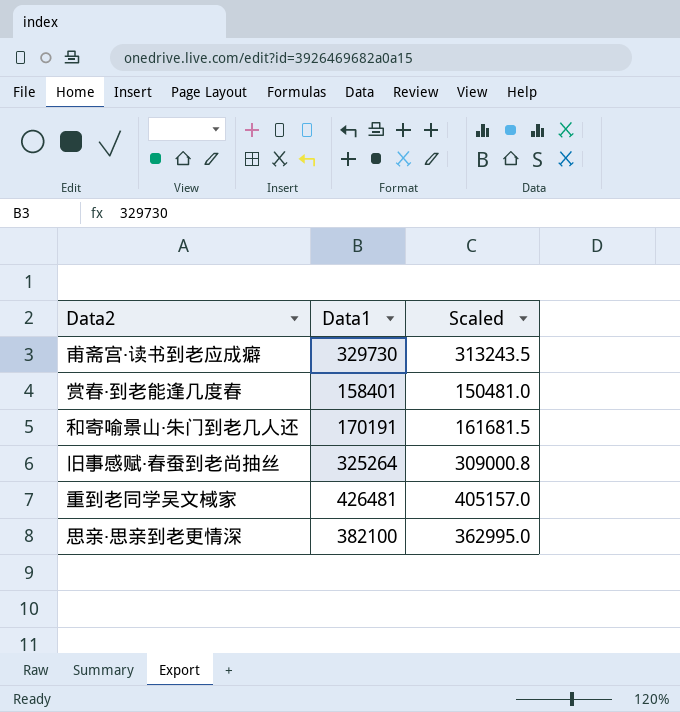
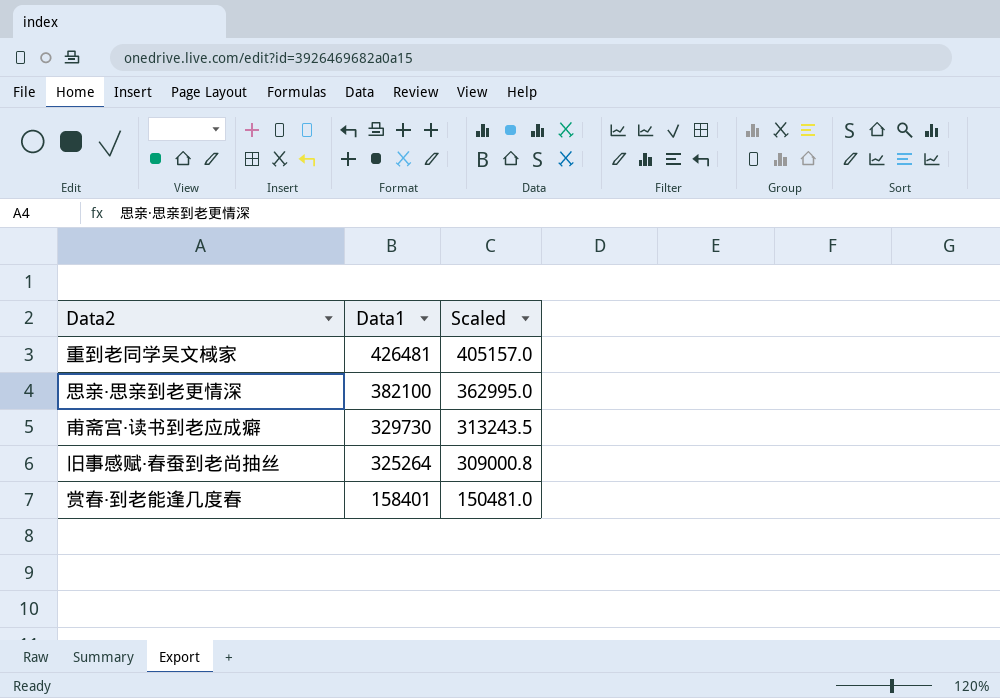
row order: none -> Data1 descending
row 和寄喻景山·朱门到老几人还: 170191 | 161681.5 -> none

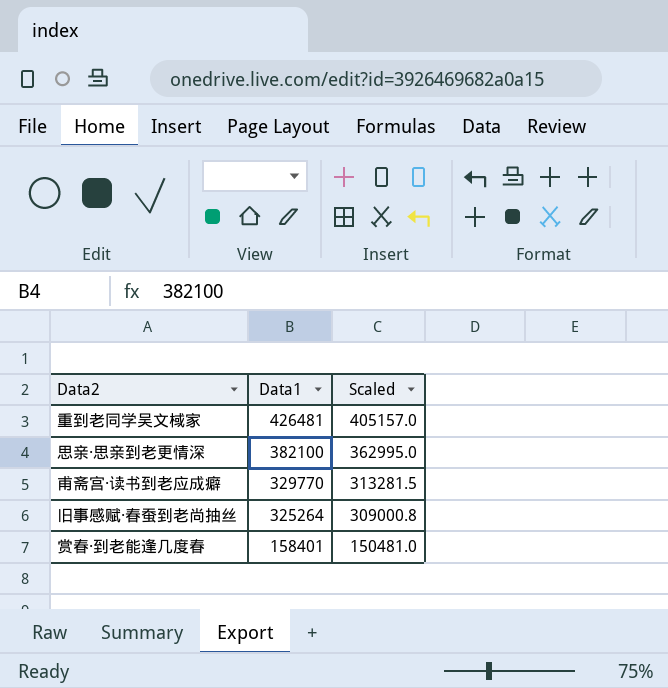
甫斋宫·读书到老应成癖 | Data1: 329730 -> 329770
甫斋宫·读书到老应成癖 | Scaled: 313243.5 -> 313281.5

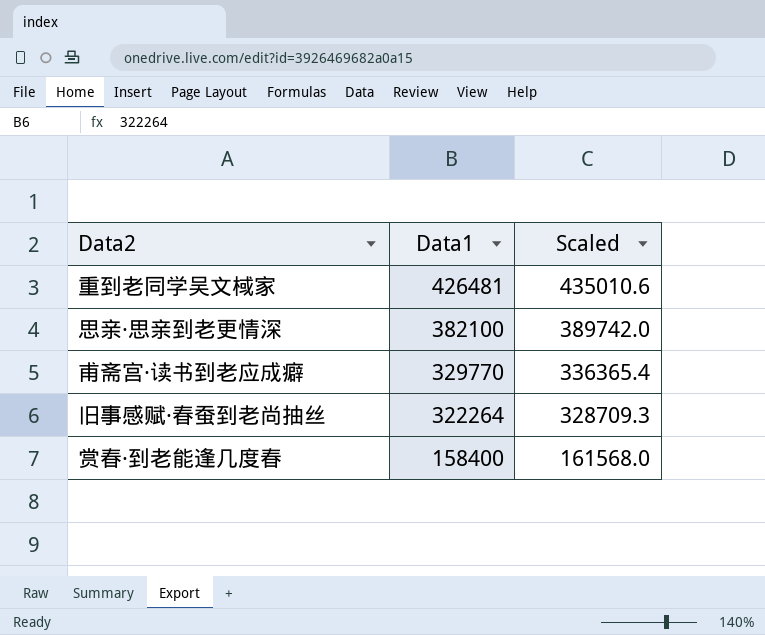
column Scaled | formula: [Data1] * 0.95 -> [Data1] * 1.02
旧事感赋·春蚕到老尚抽丝 | Data1: 325264 -> 322264
赏春·到老能逢几度春 | Data1: 158401 -> 158400

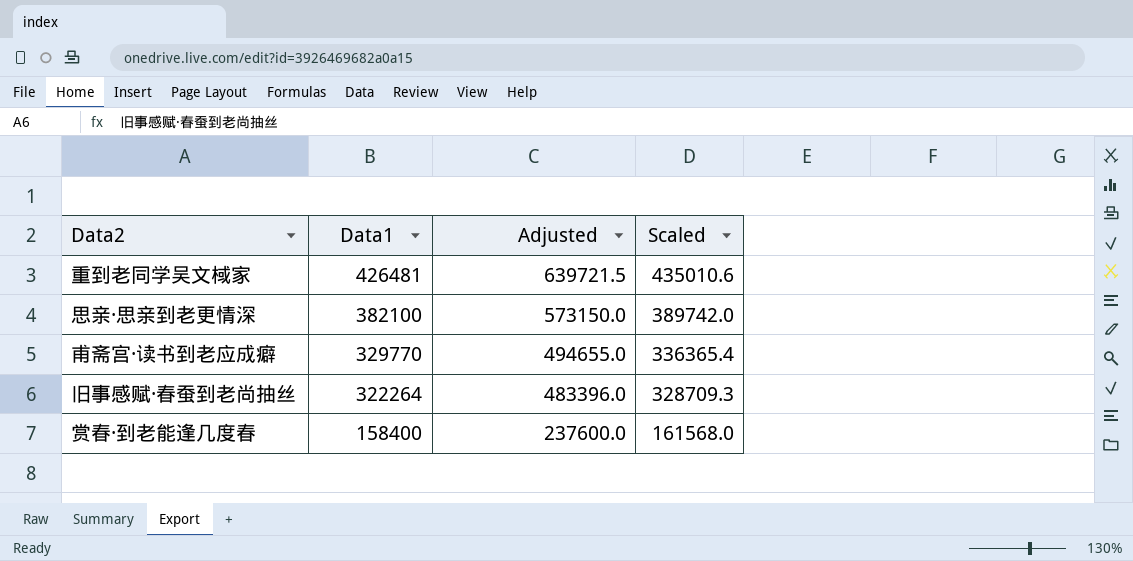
column Adjusted | formula: none -> [Data1] * 1.5

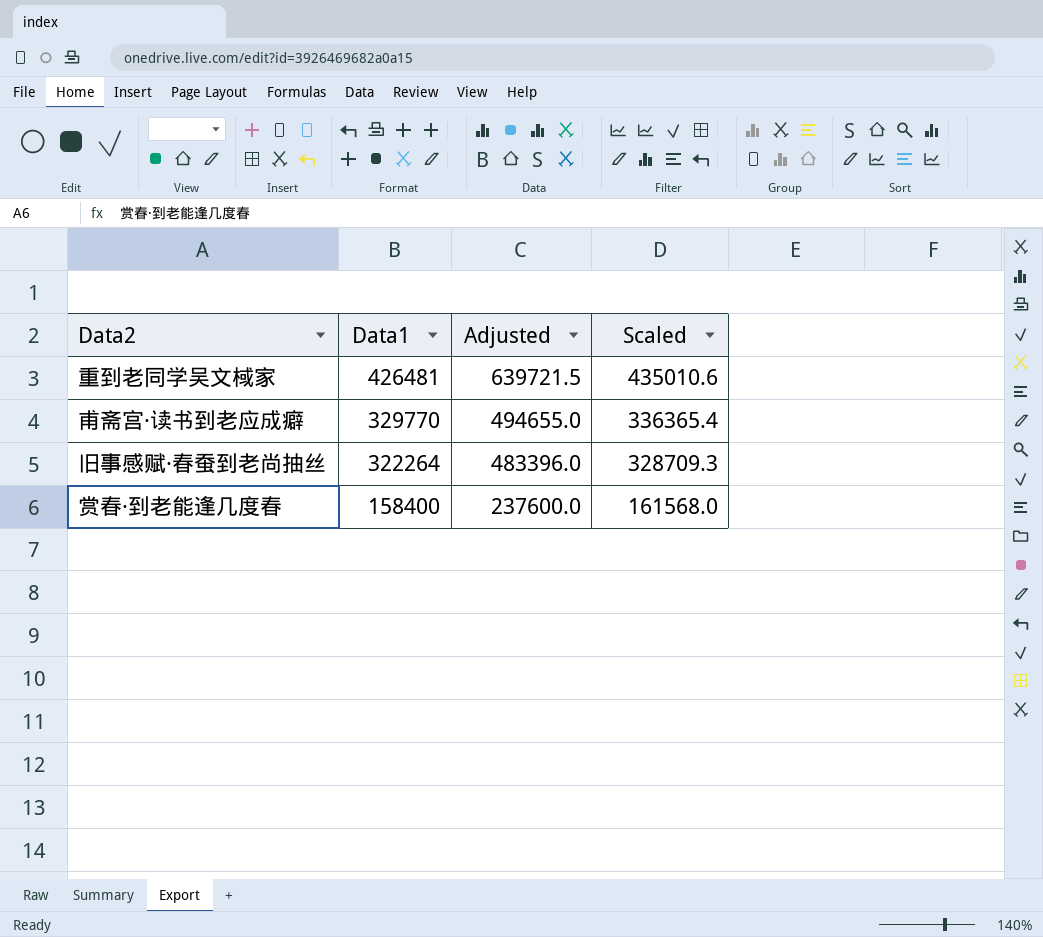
row 思亲·思亲到老更情深: 382100 | 573150.0 | 389742.0 -> none

